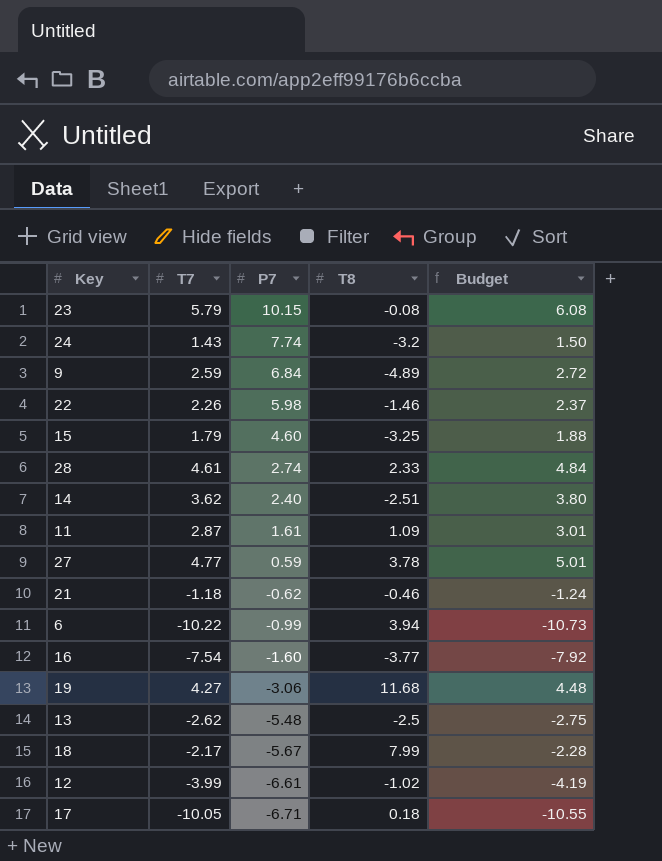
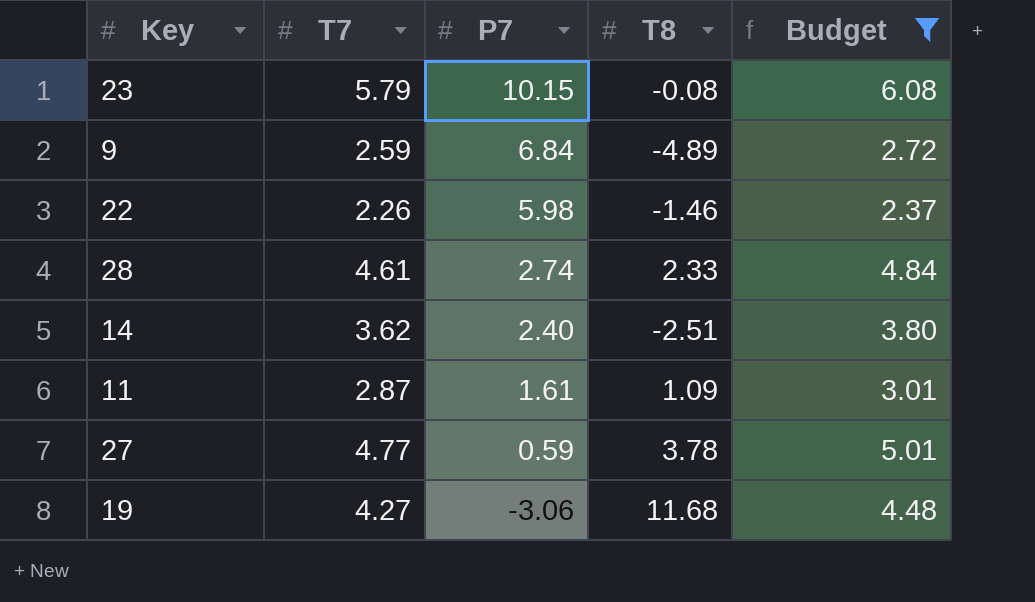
filter: none -> Budget >= 2.37

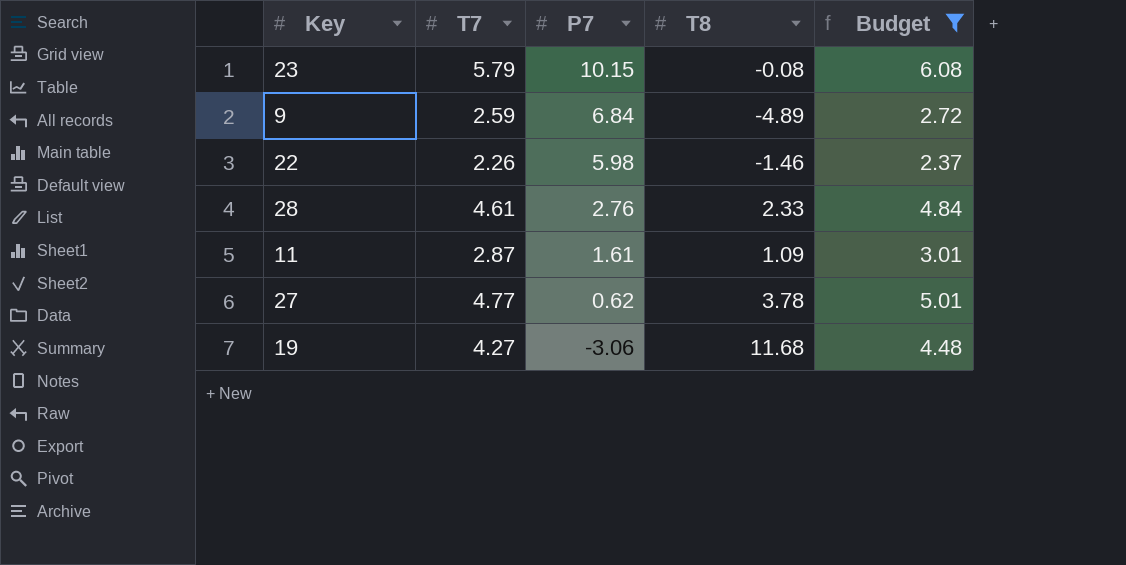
row 14: 3.62 | 2.40 | -2.51 | 3.80 -> none
28 | P7: 2.74 -> 2.76
27 | P7: 0.59 -> 0.62

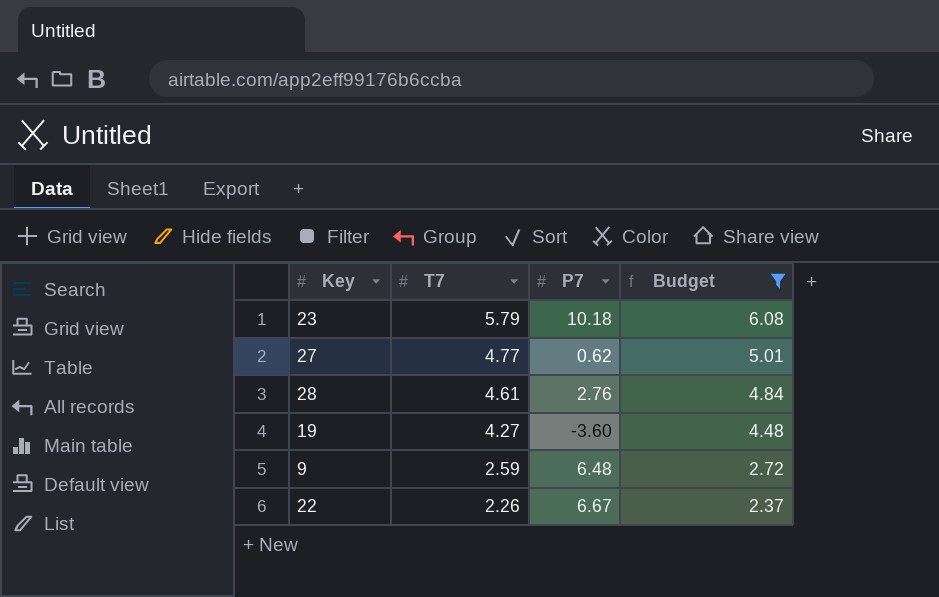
row order: P7 descending -> T7 descending
column T8 | position: 4 -> none
row 11: 2.87 | 1.61 | 1.09 | 3.01 -> none
23 | P7: 10.15 -> 10.18
19 | P7: -3.06 -> -3.60
9 | P7: 6.84 -> 6.48
22 | P7: 5.98 -> 6.67

